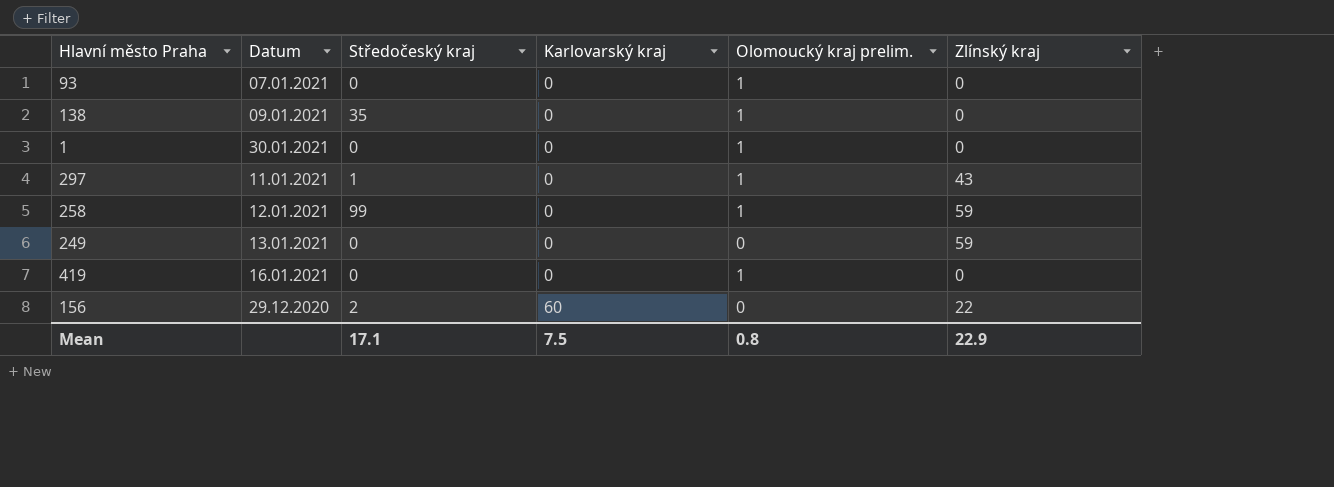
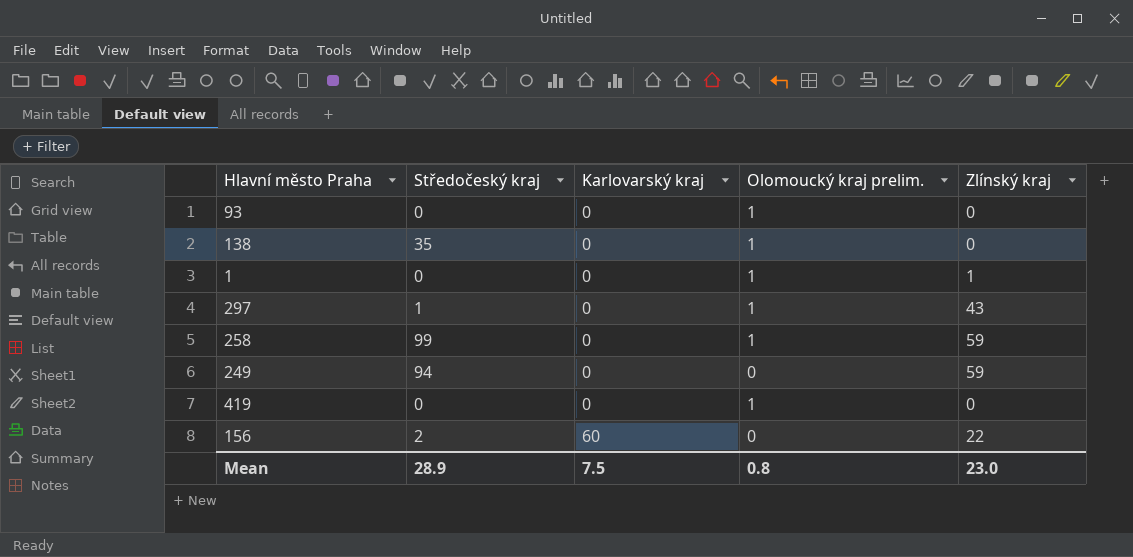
column Datum | position: 2 -> none
1 | Zlínský kraj: 0 -> 1
249 | Středočeský kraj: 0 -> 94
Mean | Středočeský kraj: 17.1 -> 28.9
Mean | Zlínský kraj: 22.9 -> 23.0

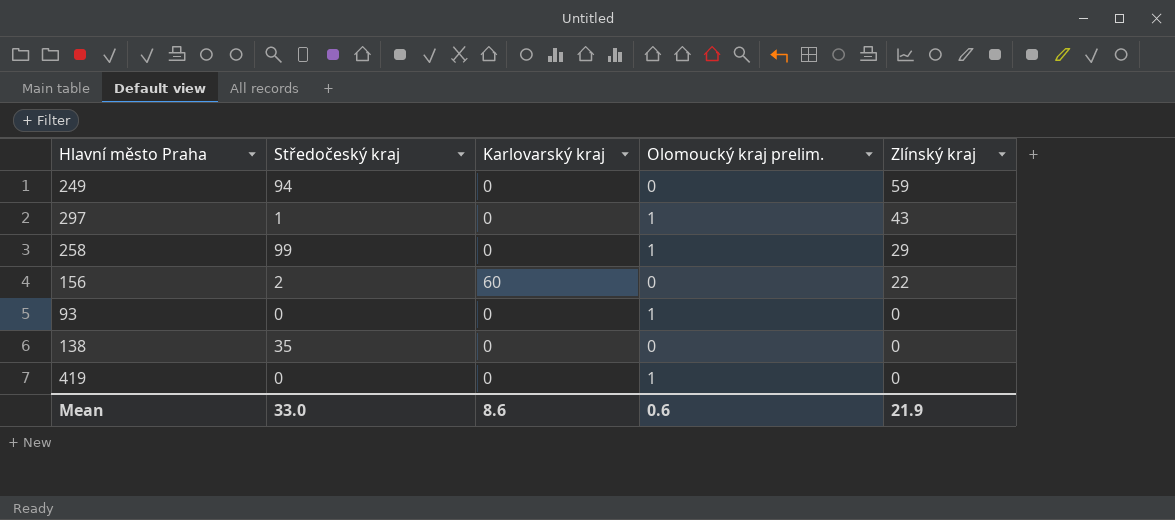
row order: Karlovarský kraj ascending -> Zlínský kraj descending
row 1: 0 | 0 | 1 | 1 -> none
258 | Zlínský kraj: 59 -> 29
138 | Olomoucký kraj prelim.: 1 -> 0
Mean | Středočeský kraj: 28.9 -> 33.0
Mean | Karlovarský kraj: 7.5 -> 8.6
Mean | Olomoucký kraj prelim.: 0.8 -> 0.6
Mean | Zlínský kraj: 23.0 -> 21.9

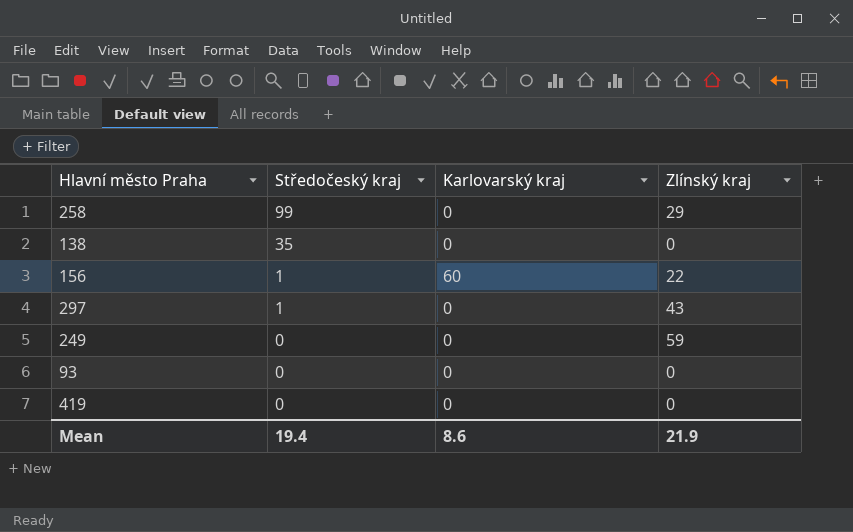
row order: Zlínský kraj descending -> Středočeský kraj descending
column Olomoucký kraj prelim. | position: 4 -> none
156 | Středočeský kraj: 2 -> 1
249 | Středočeský kraj: 94 -> 0
Mean | Středočeský kraj: 33.0 -> 19.4

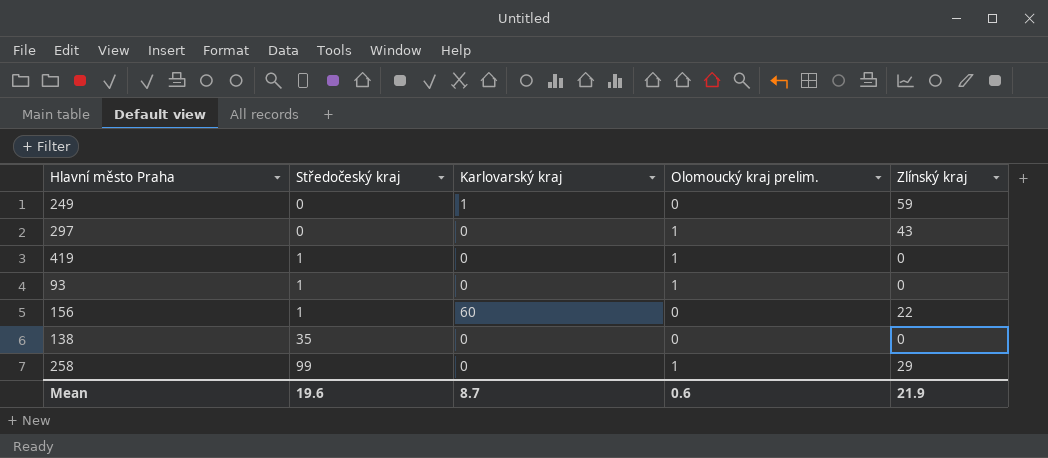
row order: Středočeský kraj descending -> Středočeský kraj ascending
column Olomoucký kraj prelim. | position: none -> 4
249 | Karlovarský kraj: 0 -> 1
297 | Středočeský kraj: 1 -> 0
419 | Středočeský kraj: 0 -> 1
93 | Středočeský kraj: 0 -> 1
Mean | Středočeský kraj: 19.4 -> 19.6
Mean | Karlovarský kraj: 8.6 -> 8.7

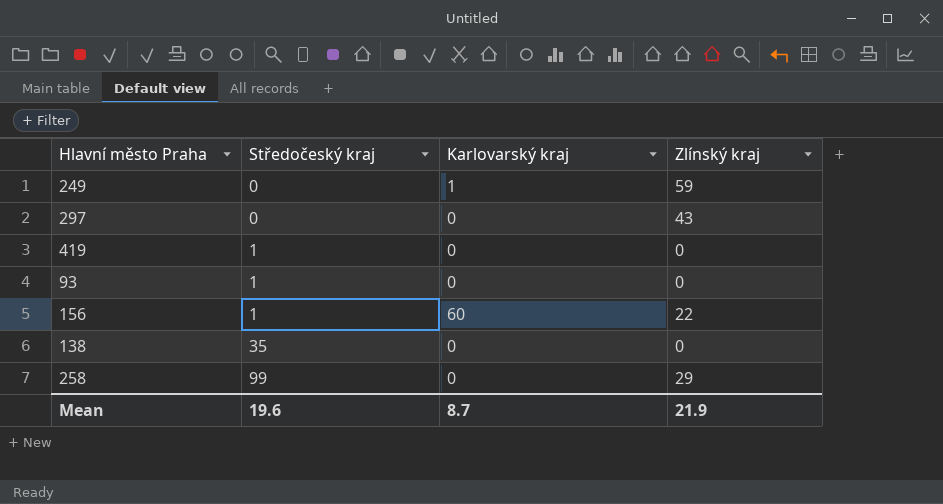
column Olomoucký kraj prelim. | position: 4 -> none

